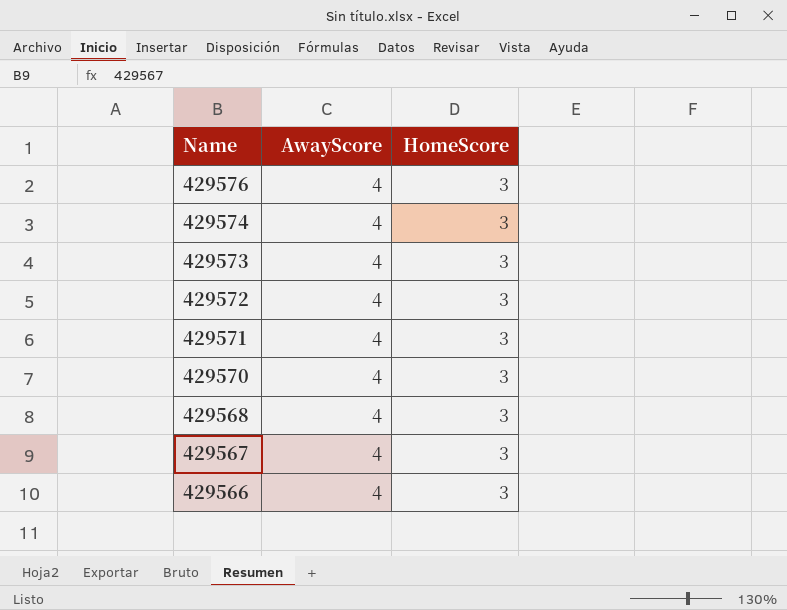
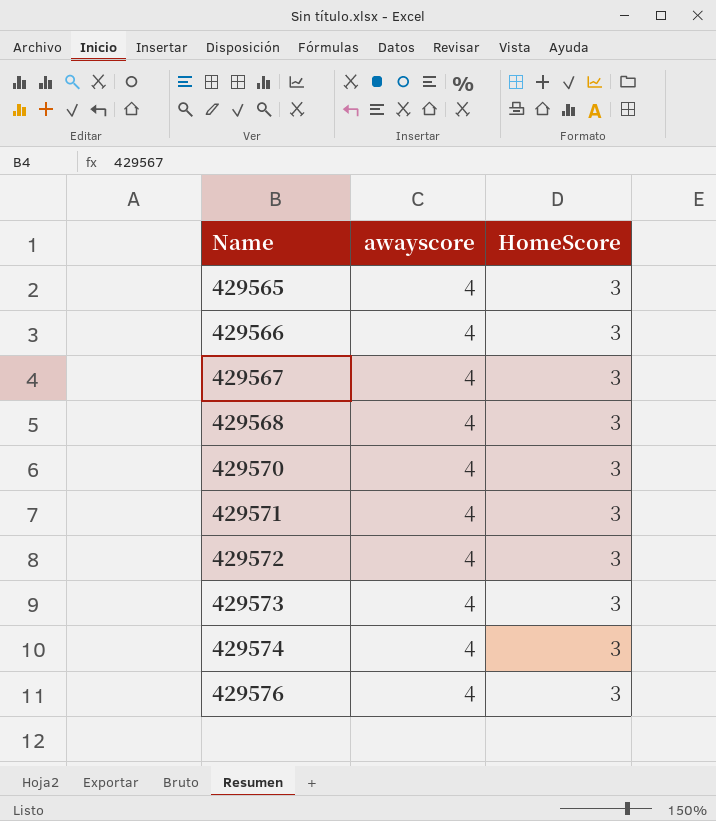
row order: Name descending -> Name ascending
column name: AwayScore -> awayscore
row 429565: none -> 4 | 3

